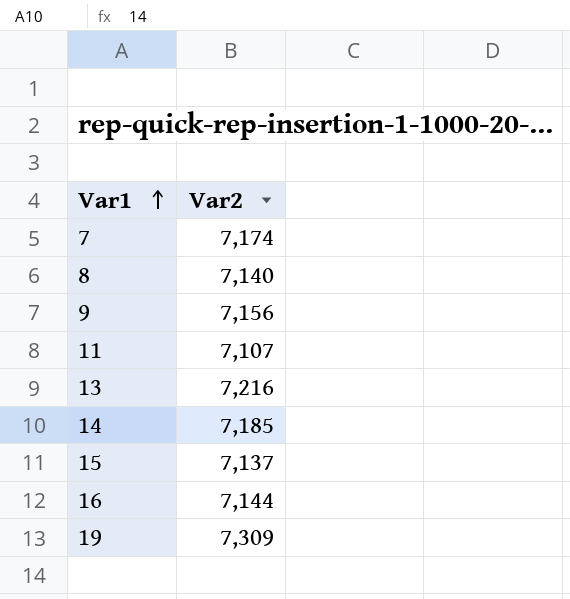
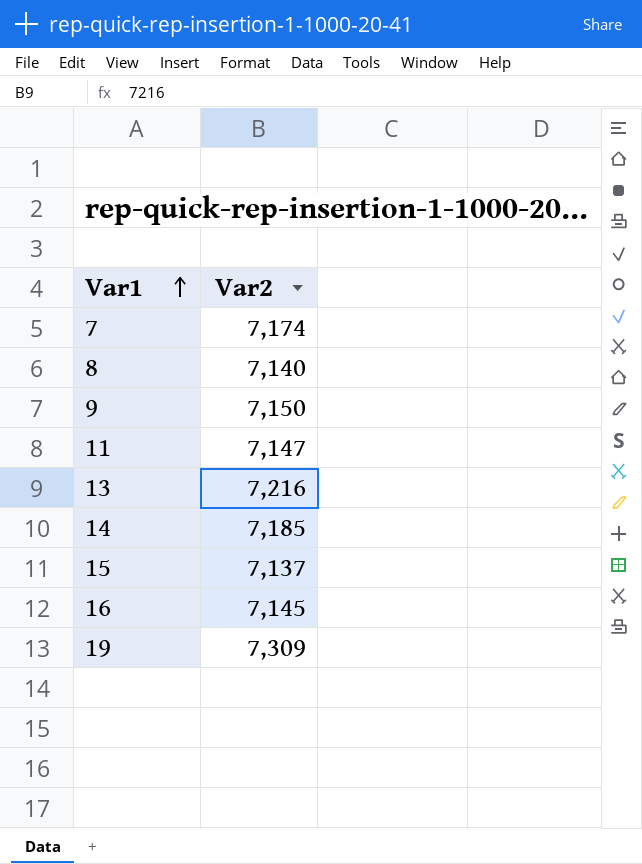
9 | Var2: 7,156 -> 7,150
11 | Var2: 7,107 -> 7,147
16 | Var2: 7,144 -> 7,145

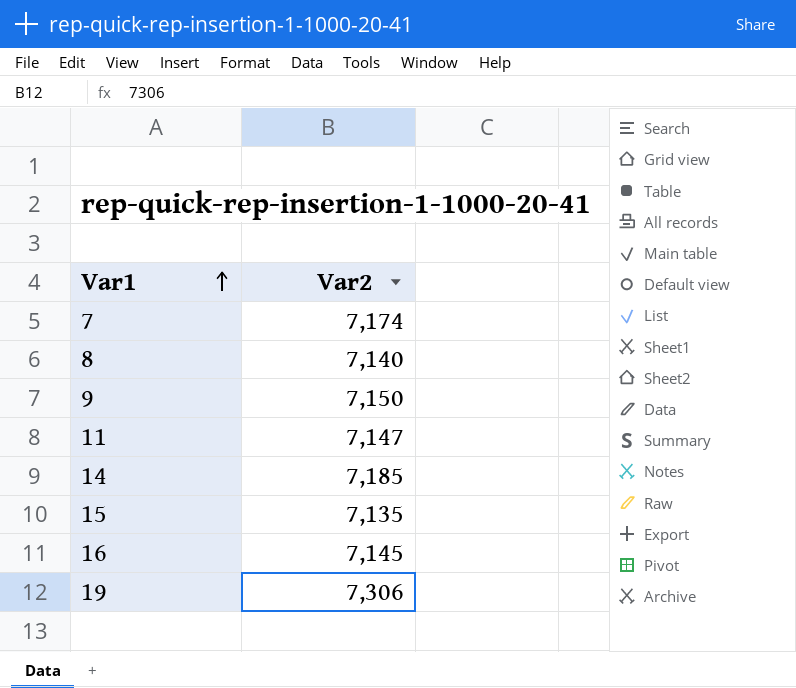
row 13: 7,216 -> none
15 | Var2: 7,137 -> 7,135
19 | Var2: 7,309 -> 7,306

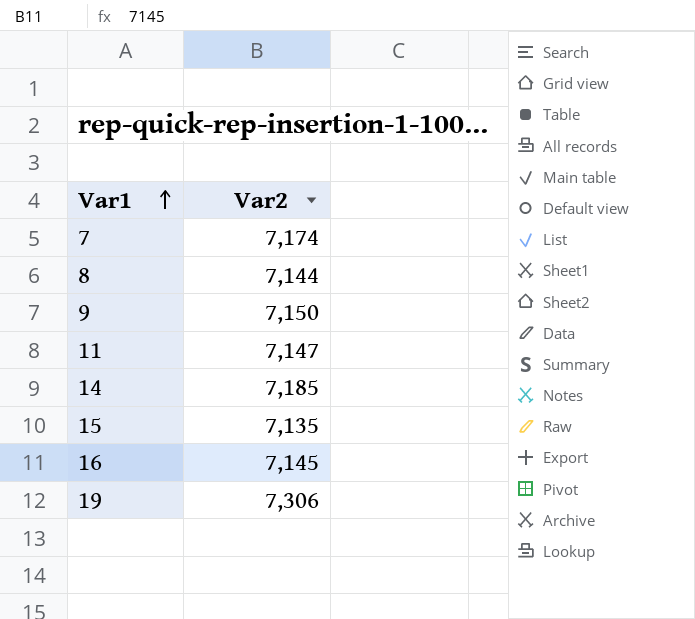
8 | Var2: 7,140 -> 7,144

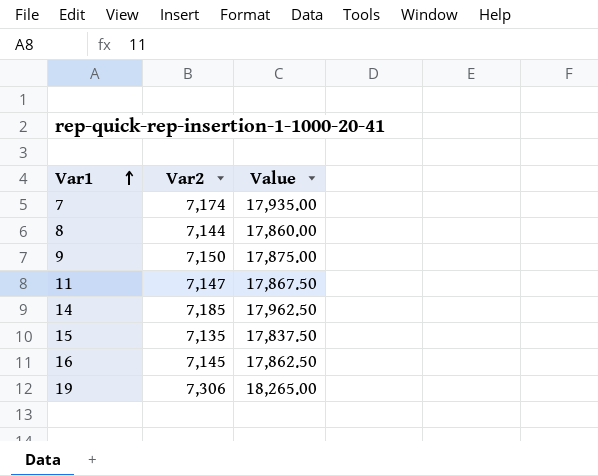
column Value | formula: none -> [Var2] * 2.5

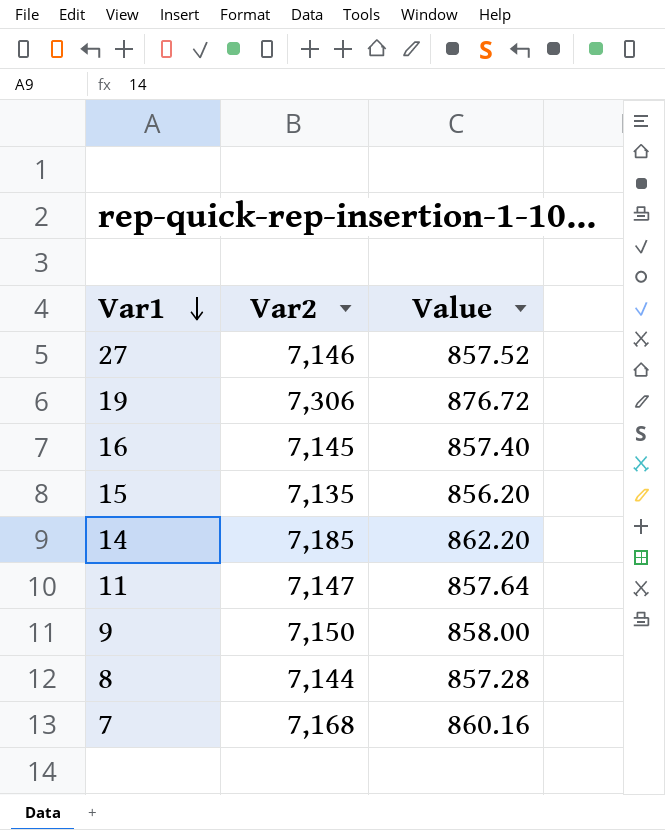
row order: Var1 ascending -> Var1 descending
column Value | formula: [Var2] * 2.5 -> [Var2] * 0.12
row 27: none -> 7,146 | 857.52
7 | Var2: 7,174 -> 7,168

